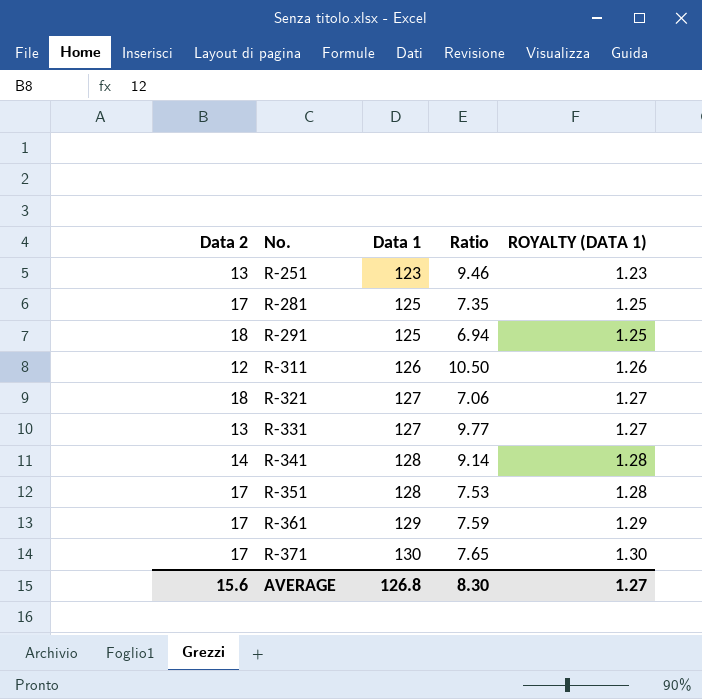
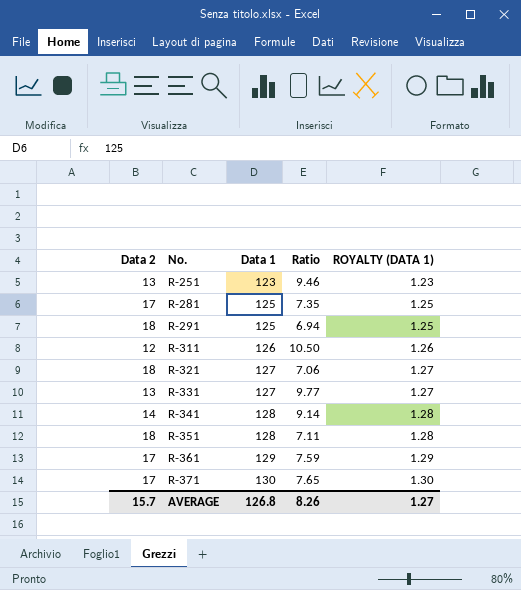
R-351 | Data 2: 17 -> 18
R-351 | Ratio: 7.53 -> 7.11
AVERAGE | Data 2: 15.6 -> 15.7
AVERAGE | Ratio: 8.30 -> 8.26

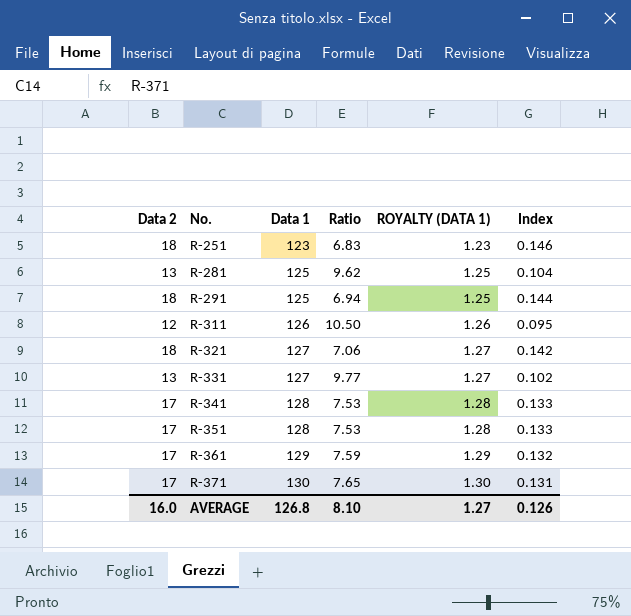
column Index | formula: none -> [Data 2] / [Data 1]
R-251 | Data 2: 13 -> 18
R-251 | Ratio: 9.46 -> 6.83
R-281 | Data 2: 17 -> 13
R-281 | Ratio: 7.35 -> 9.62
R-341 | Data 2: 14 -> 17
R-341 | Ratio: 9.14 -> 7.53
R-351 | Data 2: 18 -> 17
R-351 | Ratio: 7.11 -> 7.53
AVERAGE | Data 2: 15.7 -> 16.0
AVERAGE | Ratio: 8.26 -> 8.10

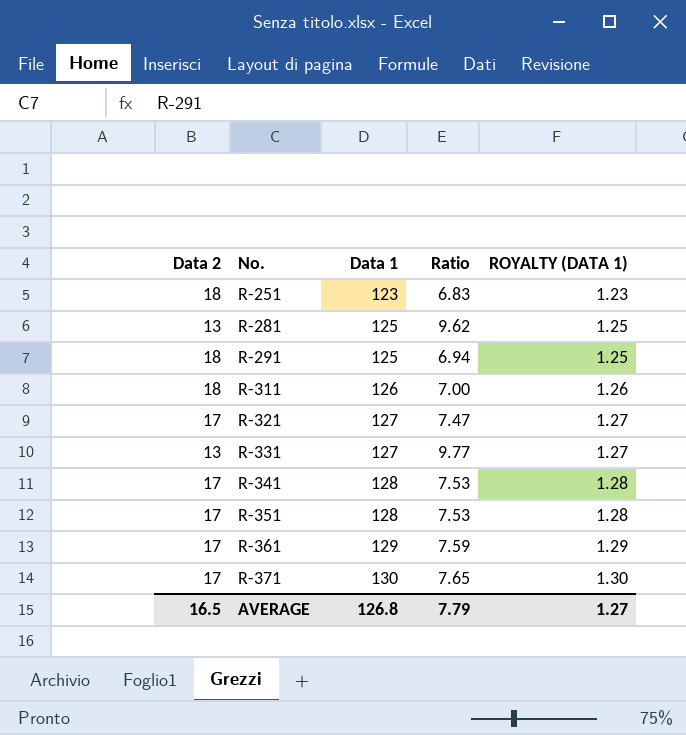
column Index | formula: [Data 2] / [Data 1] -> none
R-311 | Data 2: 12 -> 18
R-311 | Ratio: 10.50 -> 7.00
R-321 | Data 2: 18 -> 17
R-321 | Ratio: 7.06 -> 7.47
AVERAGE | Data 2: 16.0 -> 16.5
AVERAGE | Ratio: 8.10 -> 7.79

